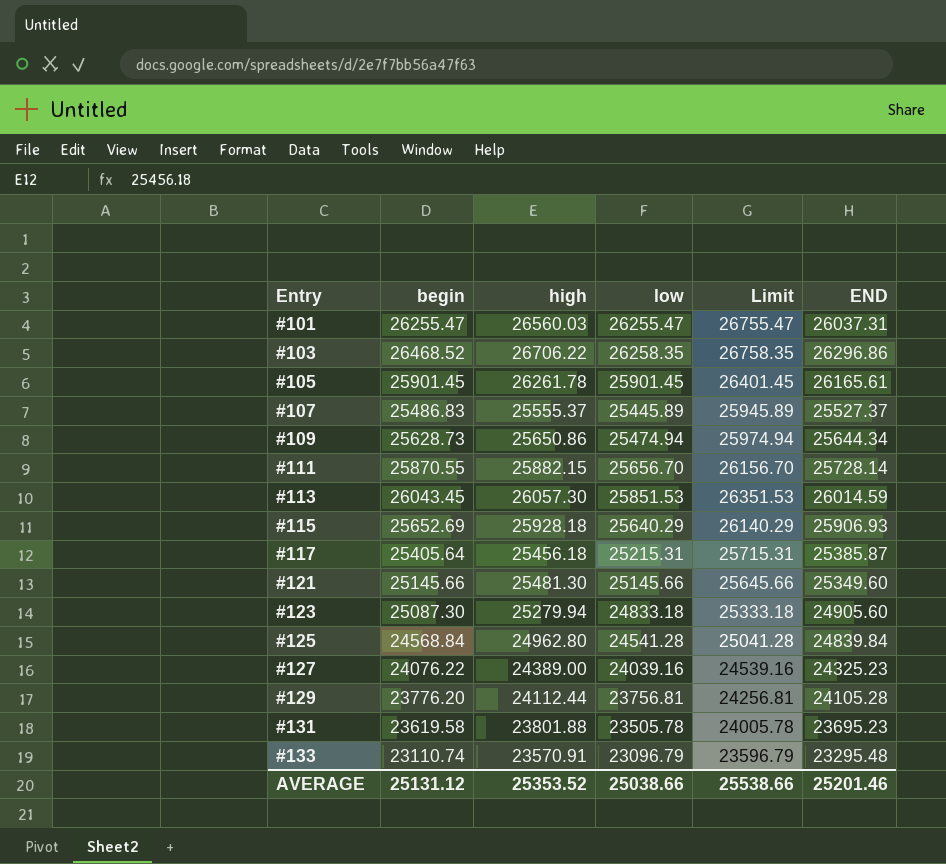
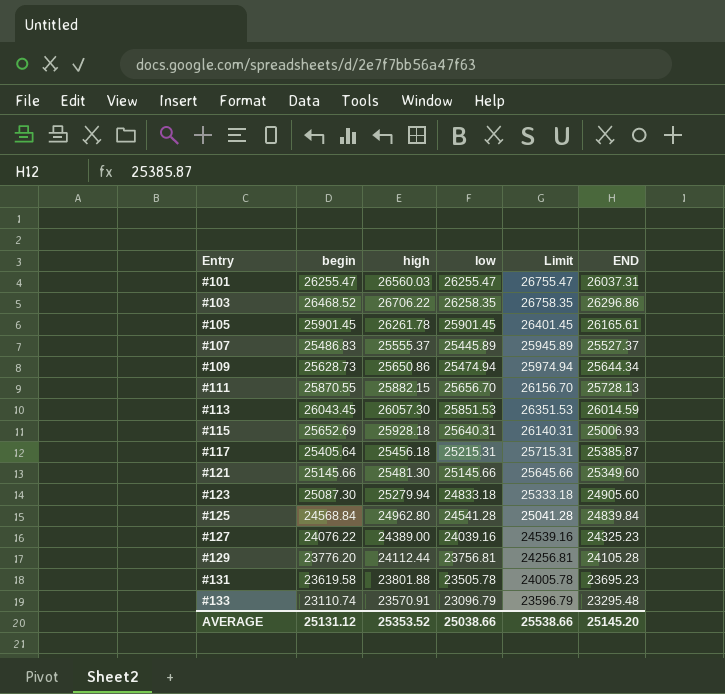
#111 | END: 25728.14 -> 25728.13
#115 | low: 25640.29 -> 25640.31
#115 | Limit: 26140.29 -> 26140.31
#115 | END: 25906.93 -> 25006.93
AVERAGE | END: 25201.46 -> 25145.20

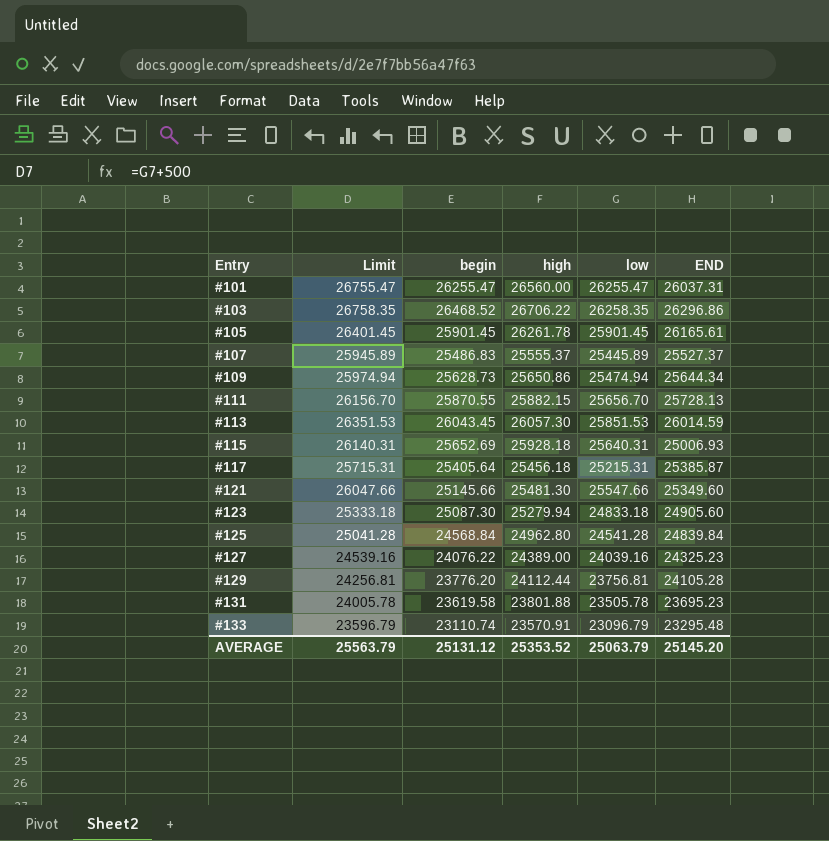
column Limit | position: 5 -> 2
#101 | high: 26560.03 -> 26560.00
#121 | Limit: 25645.66 -> 26047.66
#121 | low: 25145.66 -> 25547.66
AVERAGE | Limit: 25538.66 -> 25563.79
AVERAGE | low: 25038.66 -> 25063.79

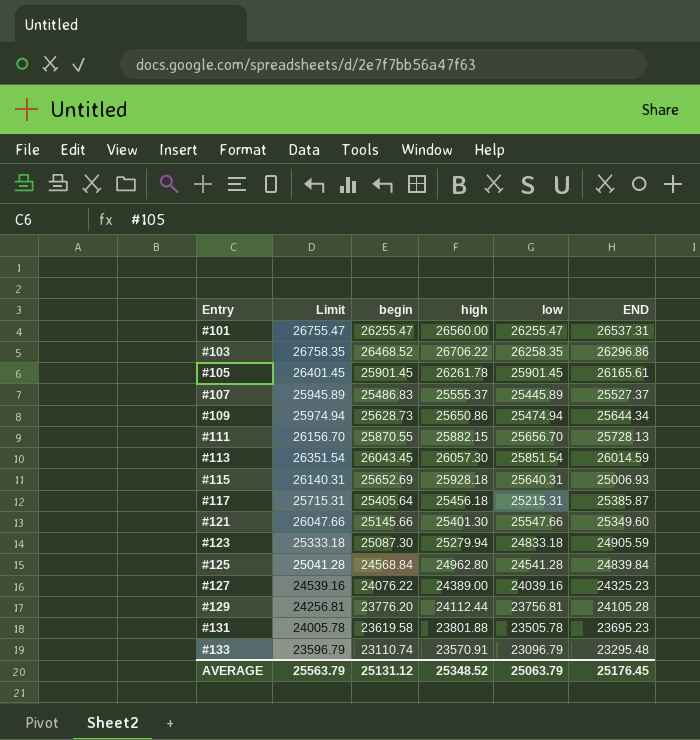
#101 | END: 26037.31 -> 26537.31
#113 | Limit: 26351.53 -> 26351.54
#113 | low: 25851.53 -> 25851.54
#121 | high: 25481.30 -> 25401.30
#123 | END: 24905.60 -> 24905.59
AVERAGE | high: 25353.52 -> 25348.52
AVERAGE | END: 25145.20 -> 25176.45

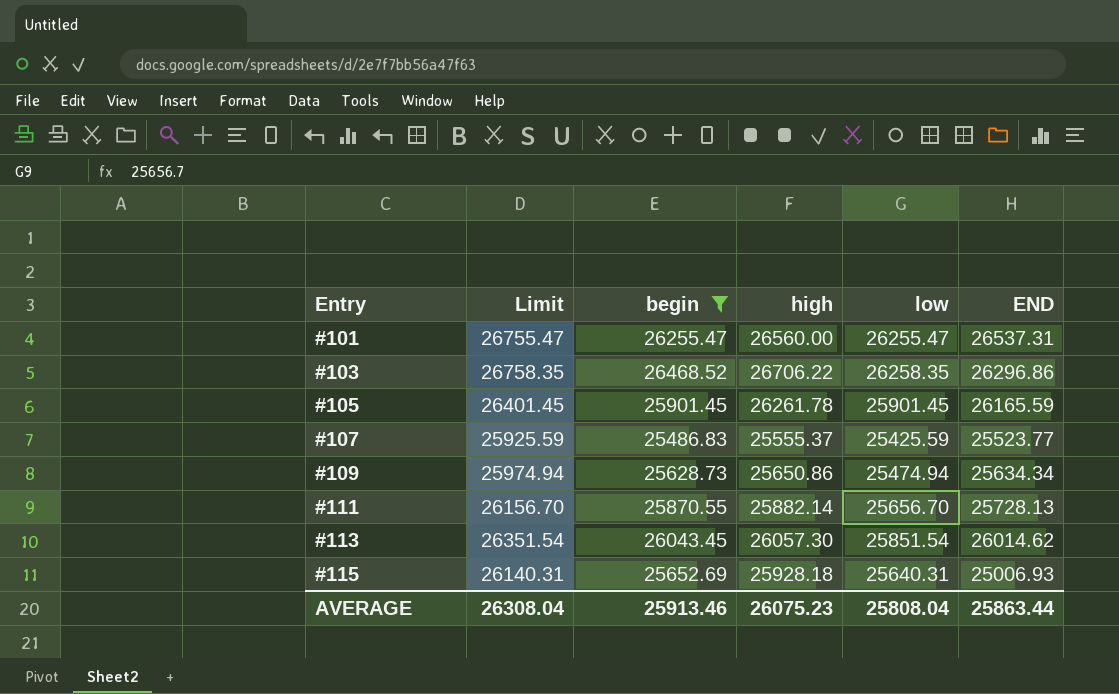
filter: none -> begin >= 25486.83
#105 | END: 26165.61 -> 26165.59
#107 | Limit: 25945.89 -> 25925.59
#107 | low: 25445.89 -> 25425.59
#107 | END: 25527.37 -> 25523.77
#109 | END: 25644.34 -> 25634.34
#111 | high: 25882.15 -> 25882.14
#113 | END: 26014.59 -> 26014.62
AVERAGE | Limit: 25563.79 -> 26308.04
AVERAGE | begin: 25131.12 -> 25913.46
AVERAGE | high: 25348.52 -> 26075.23
AVERAGE | low: 25063.79 -> 25808.04
AVERAGE | END: 25176.45 -> 25863.44

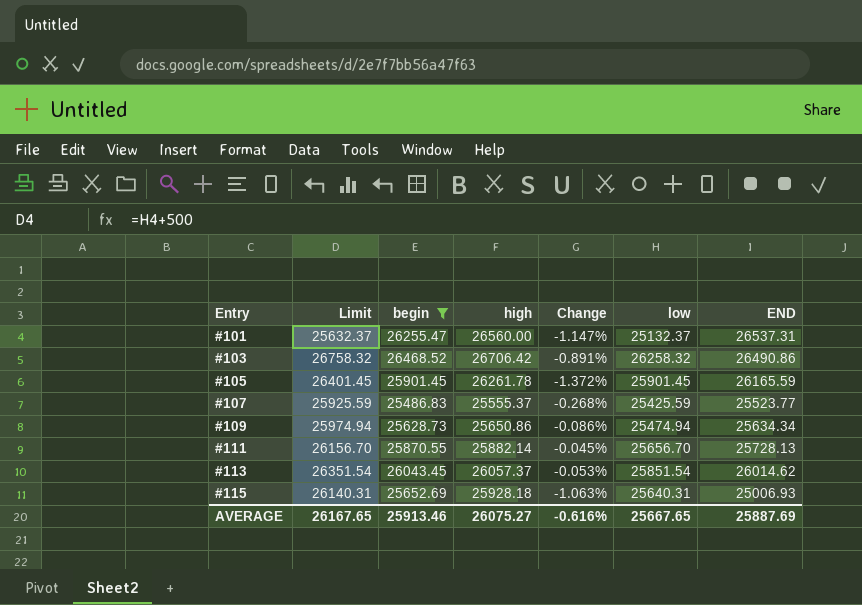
column Change | formula: none -> ([begin] - [high]) / [high]
#101 | Limit: 26755.47 -> 25632.37
#101 | low: 26255.47 -> 25132.37
#103 | Limit: 26758.35 -> 26758.32
#103 | high: 26706.22 -> 26706.42
#103 | low: 26258.35 -> 26258.32
#103 | END: 26296.86 -> 26490.86
#113 | high: 26057.30 -> 26057.37
AVERAGE | Limit: 26308.04 -> 26167.65
AVERAGE | high: 26075.23 -> 26075.27
AVERAGE | low: 25808.04 -> 25667.65
AVERAGE | END: 25863.44 -> 25887.69

